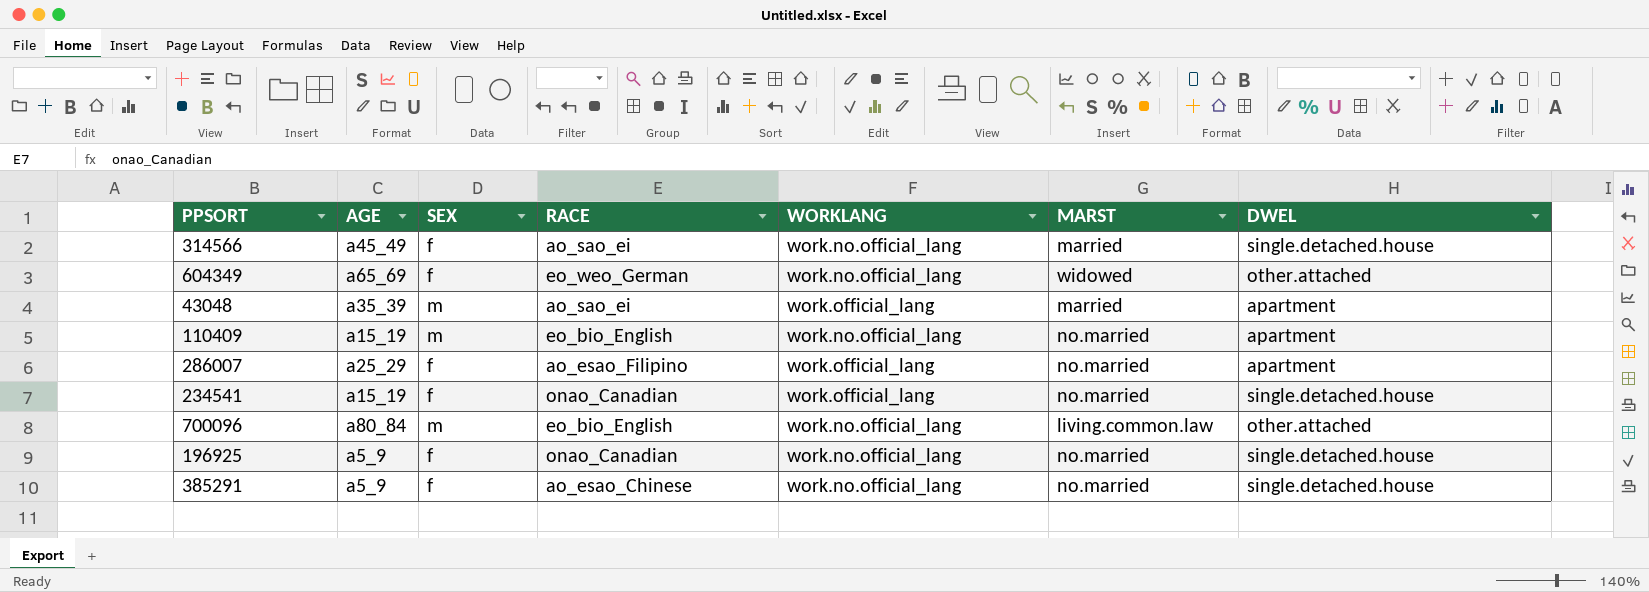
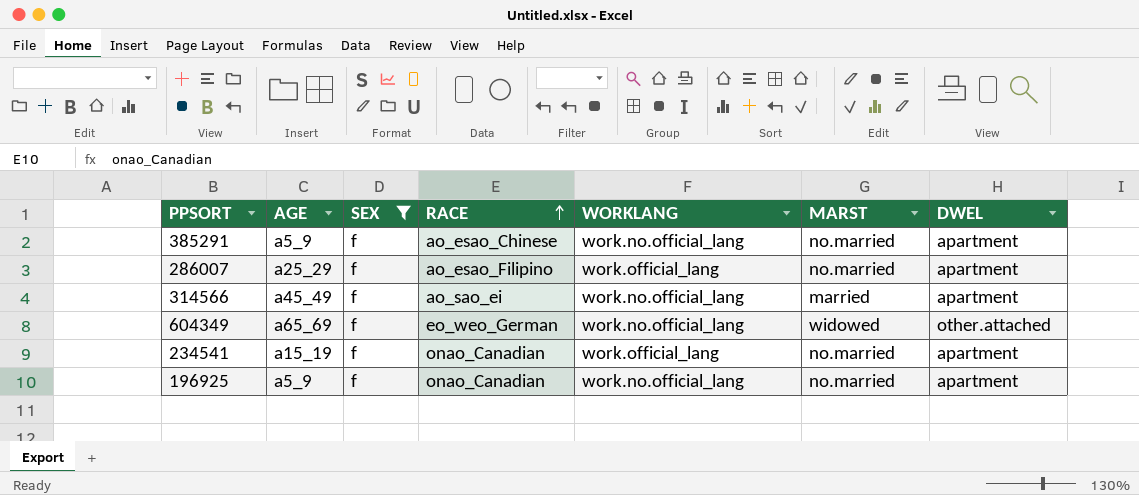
filter: none -> SEX = f
row order: none -> RACE ascending
385291 | DWEL: single.detached.house -> apartment
314566 | DWEL: single.detached.house -> apartment
234541 | DWEL: single.detached.house -> apartment
196925 | DWEL: single.detached.house -> apartment

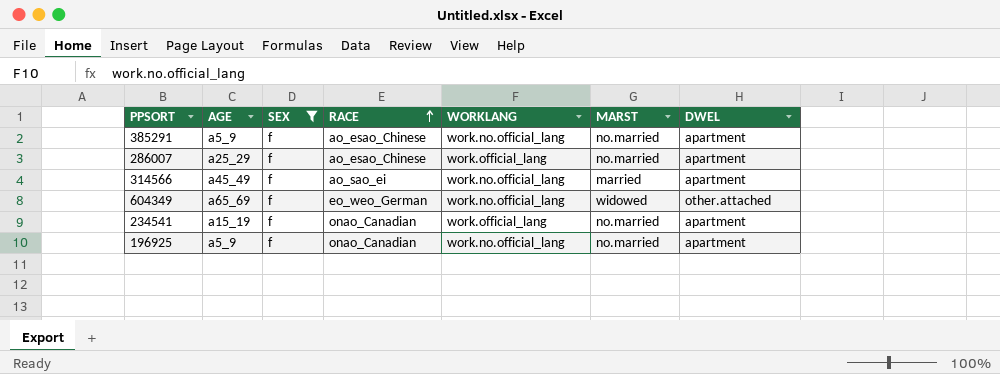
286007 | RACE: ao_esao_Filipino -> ao_esao_Chinese

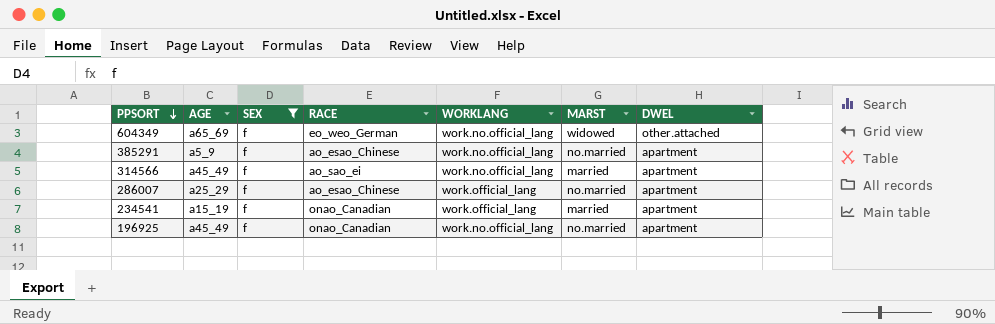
row order: RACE ascending -> PPSORT descending
234541 | MARST: no.married -> married
196925 | AGE: a5_9 -> a45_49

